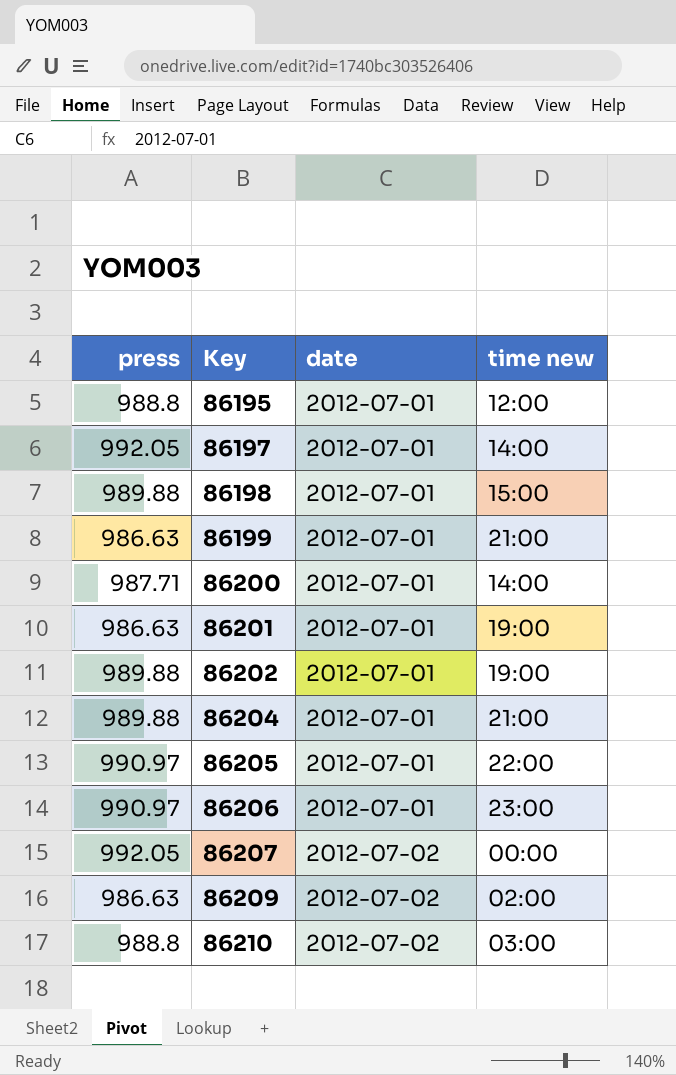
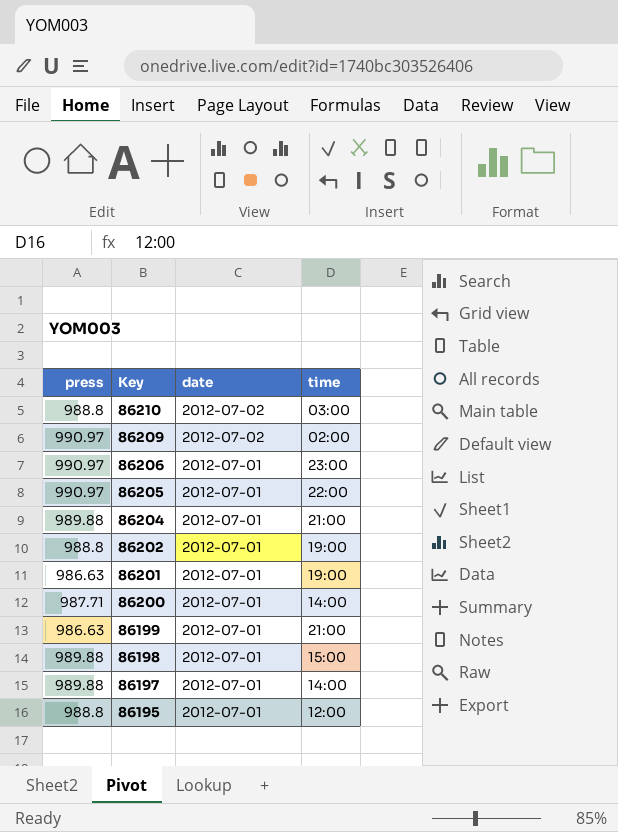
row order: Key ascending -> Key descending
column name: time new -> time
row 86207: 992.05 | 2012-07-02 | 00:00 -> none
86209 | press: 986.63 -> 990.97
86202 | press: 989.88 -> 988.8
86197 | press: 992.05 -> 989.88

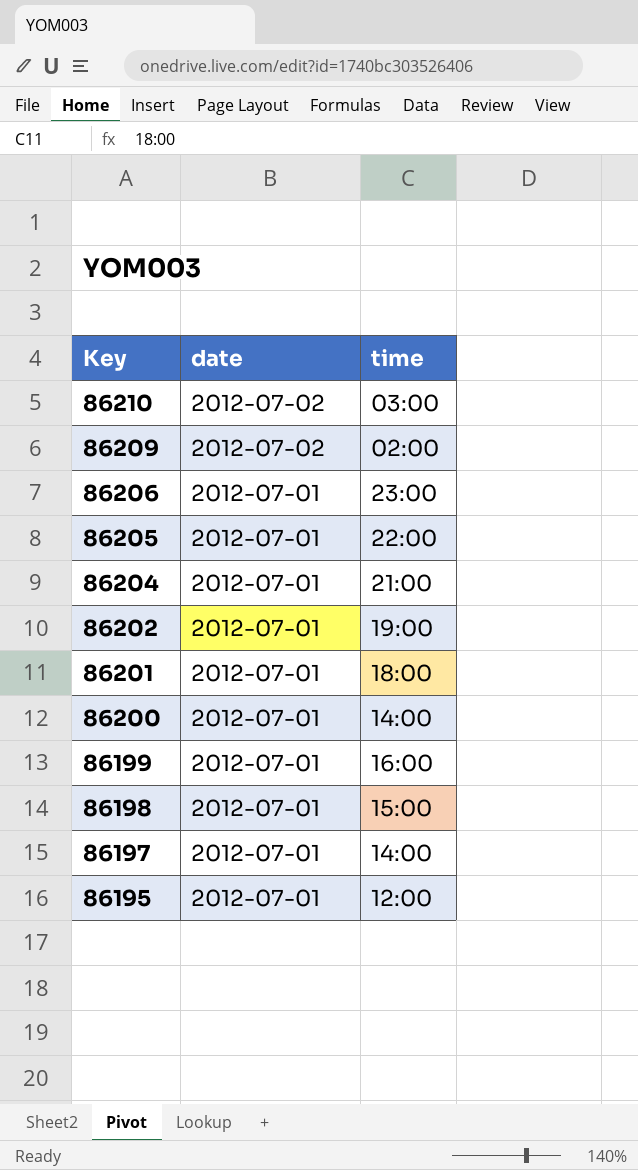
column press | position: 1 -> none
86201 | time: 19:00 -> 18:00
86199 | time: 21:00 -> 16:00

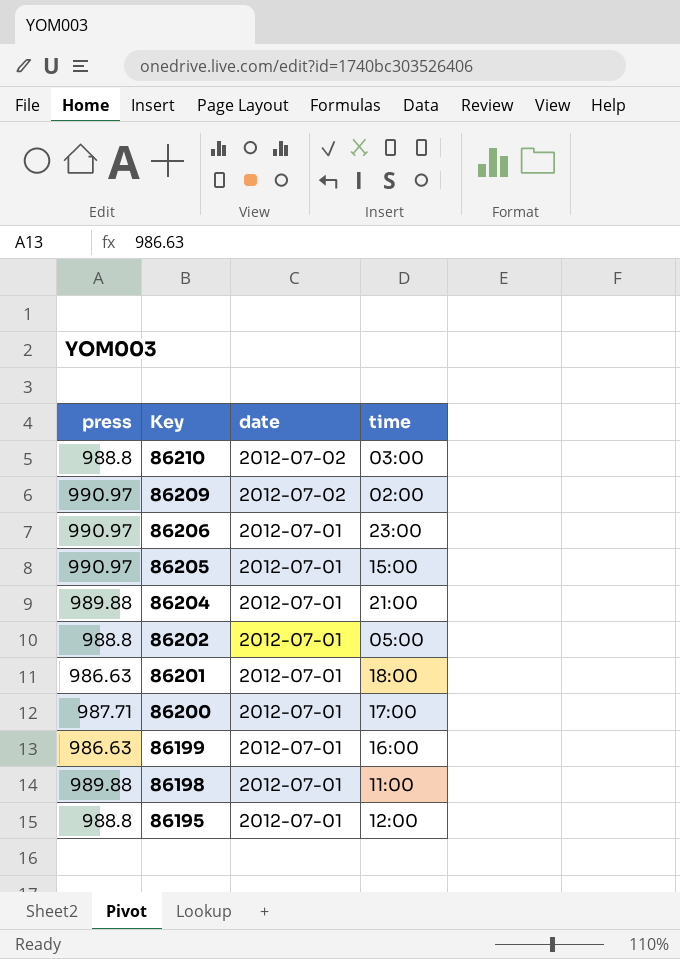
column press | position: none -> 1
row 86197: 2012-07-01 | 14:00 -> none
86205 | time: 22:00 -> 15:00
86202 | time: 19:00 -> 05:00
86200 | time: 14:00 -> 17:00
86198 | time: 15:00 -> 11:00

